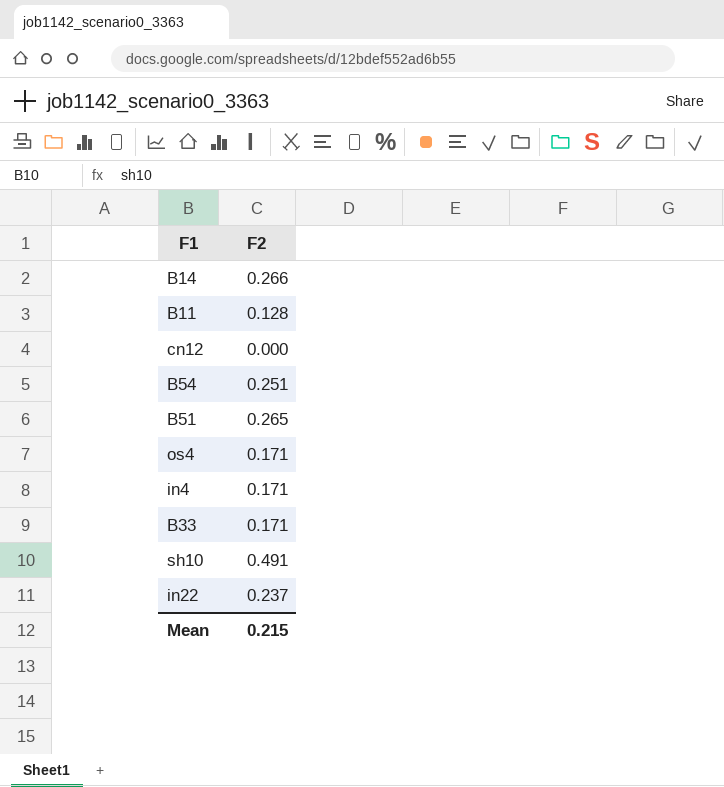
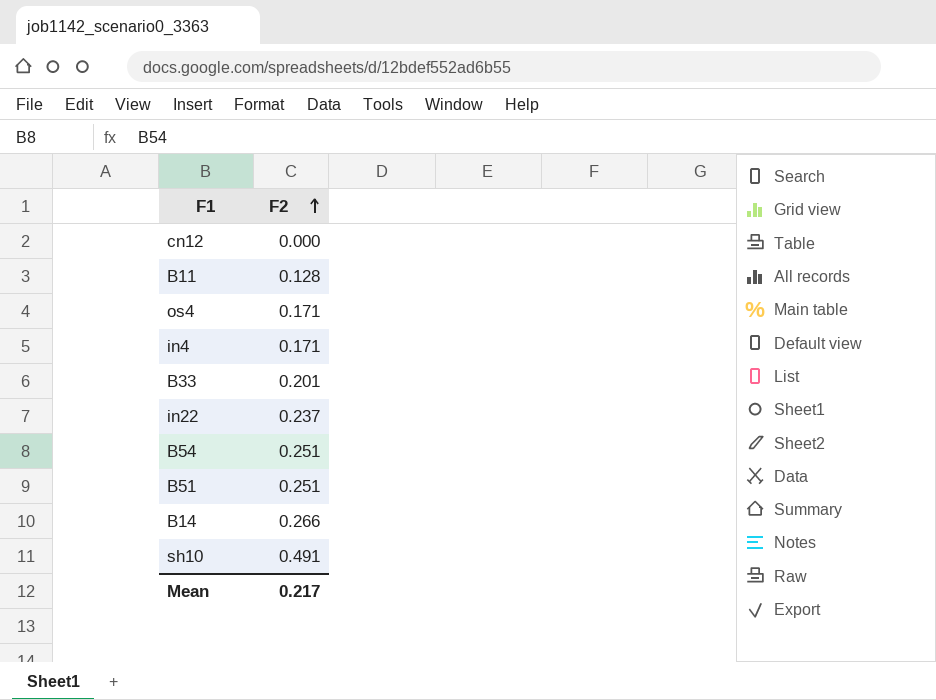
row order: none -> F2 ascending
B33 | F2: 0.171 -> 0.201
B51 | F2: 0.265 -> 0.251
Mean | F2: 0.215 -> 0.217

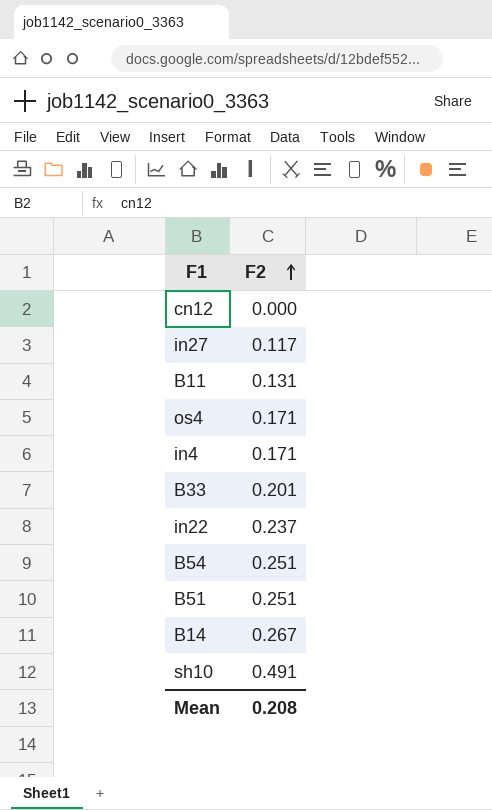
row in27: none -> 0.117
B11 | F2: 0.128 -> 0.131
B14 | F2: 0.266 -> 0.267
Mean | F2: 0.217 -> 0.208

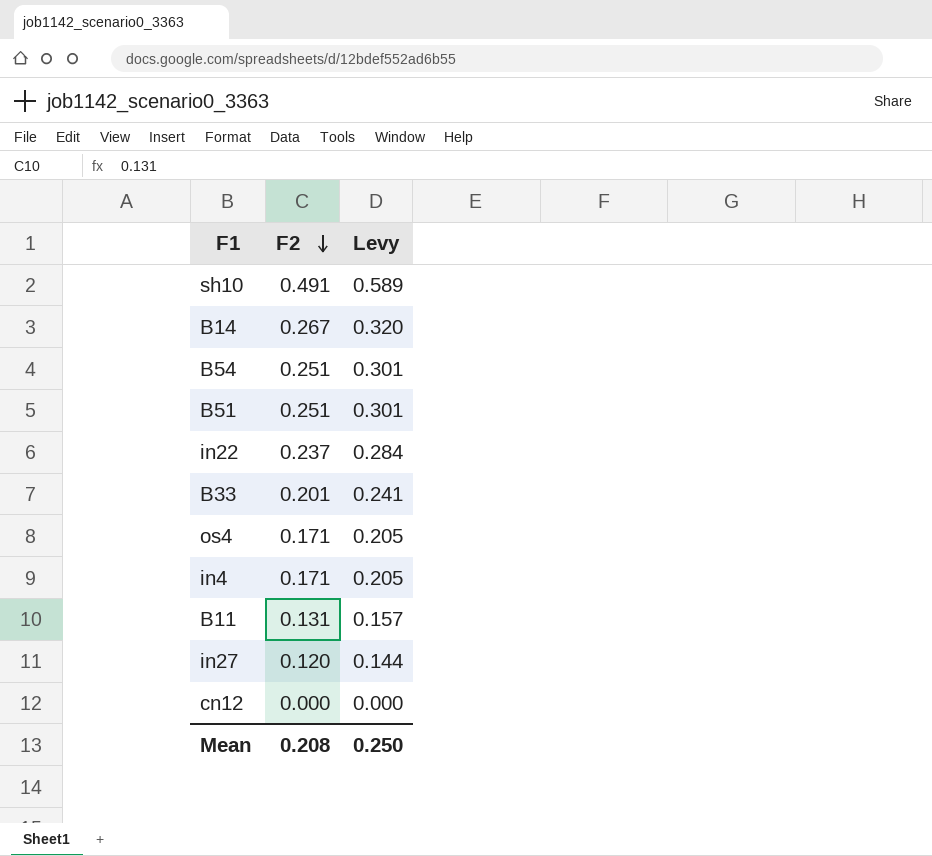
row order: F2 ascending -> F2 descending
column Levy | formula: none -> [F2] * 1.2
in27 | F2: 0.117 -> 0.120

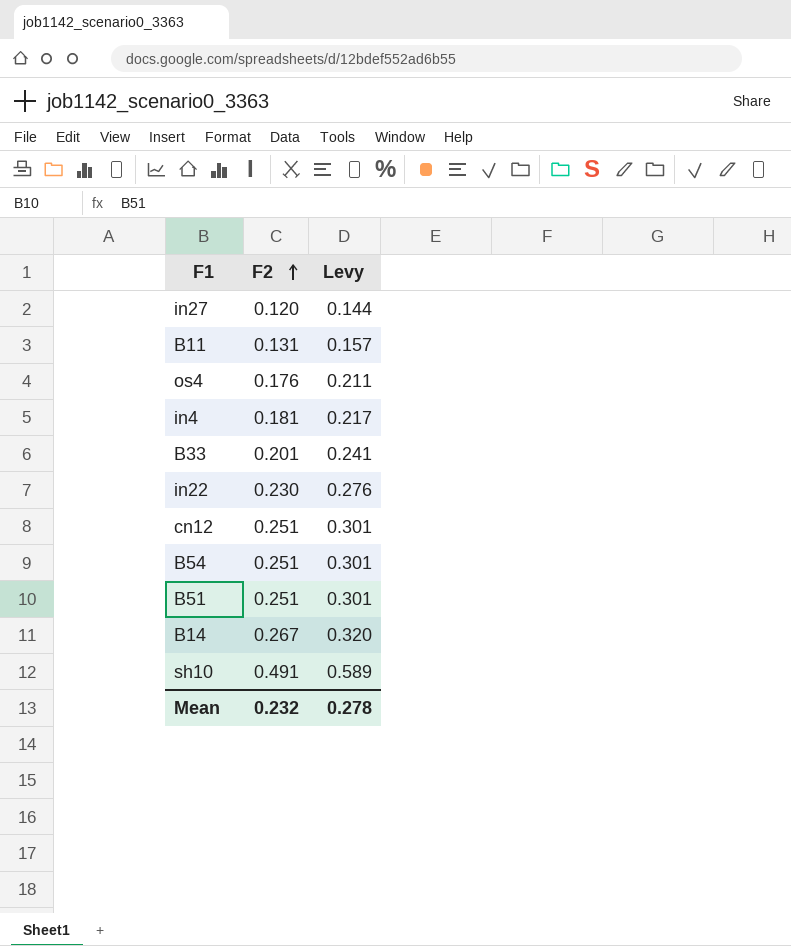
row order: F2 descending -> F2 ascending
os4 | F2: 0.171 -> 0.176
os4 | Levy: 0.205 -> 0.211
in4 | F2: 0.171 -> 0.181
in4 | Levy: 0.205 -> 0.217
in22 | F2: 0.237 -> 0.230
in22 | Levy: 0.284 -> 0.276
cn12 | F2: 0.000 -> 0.251
cn12 | Levy: 0.000 -> 0.301
Mean | F2: 0.208 -> 0.232
Mean | Levy: 0.250 -> 0.278

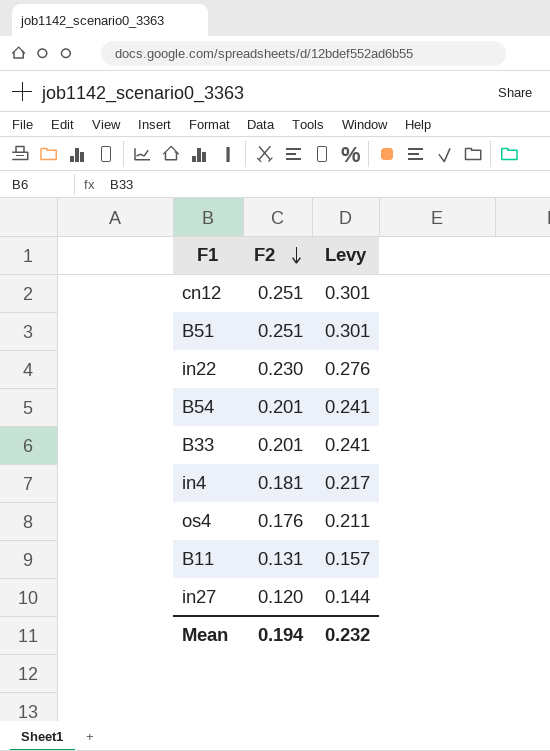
row order: F2 ascending -> F2 descending
row B14: 0.267 | 0.320 -> none
row sh10: 0.491 | 0.589 -> none
B54 | F2: 0.251 -> 0.201
B54 | Levy: 0.301 -> 0.241
Mean | F2: 0.232 -> 0.194
Mean | Levy: 0.278 -> 0.232

